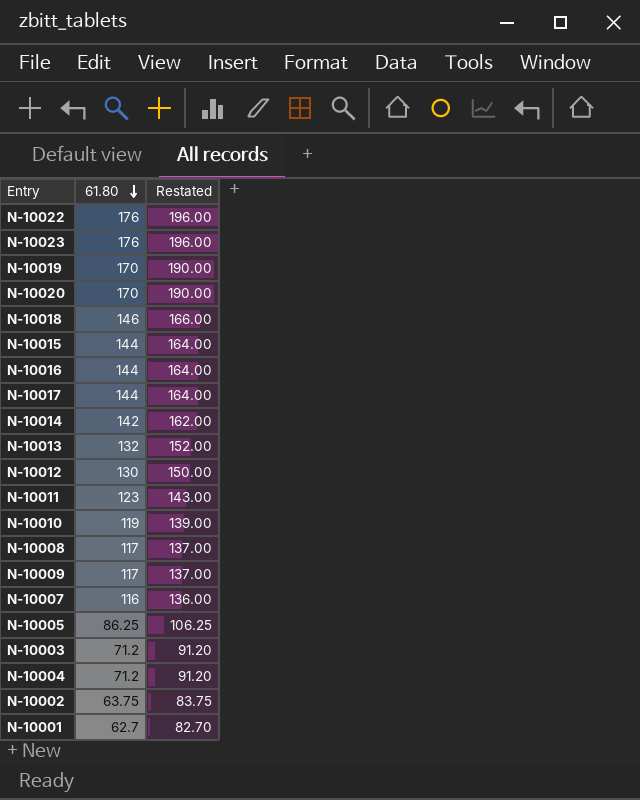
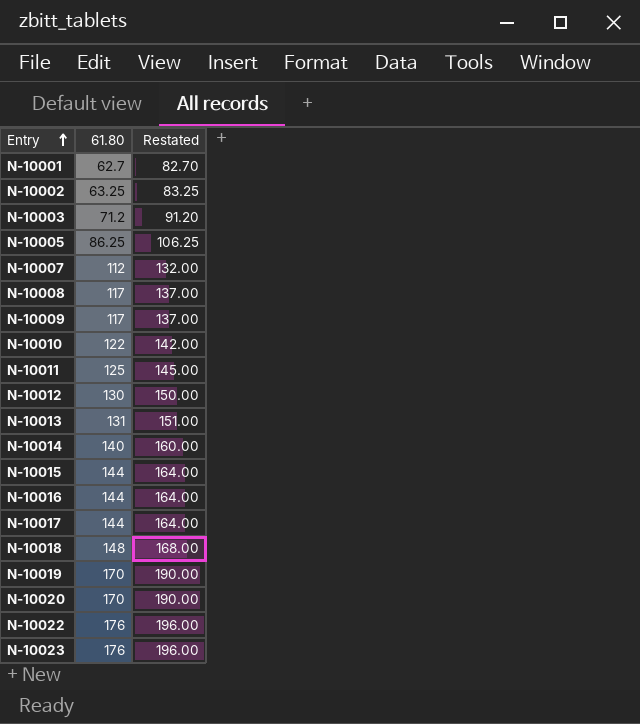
row order: 61.80 descending -> Entry ascending
row N-10004: 71.2 | 91.20 -> none
N-10002 | 61.80: 63.75 -> 63.25
N-10002 | Restated: 83.75 -> 83.25
N-10007 | 61.80: 116 -> 112
N-10007 | Restated: 136.00 -> 132.00
N-10010 | 61.80: 119 -> 122
N-10010 | Restated: 139.00 -> 142.00
N-10011 | 61.80: 123 -> 125
N-10011 | Restated: 143.00 -> 145.00
N-10013 | 61.80: 132 -> 131
N-10013 | Restated: 152.00 -> 151.00
N-10014 | 61.80: 142 -> 140
N-10014 | Restated: 162.00 -> 160.00
N-10018 | 61.80: 146 -> 148
N-10018 | Restated: 166.00 -> 168.00

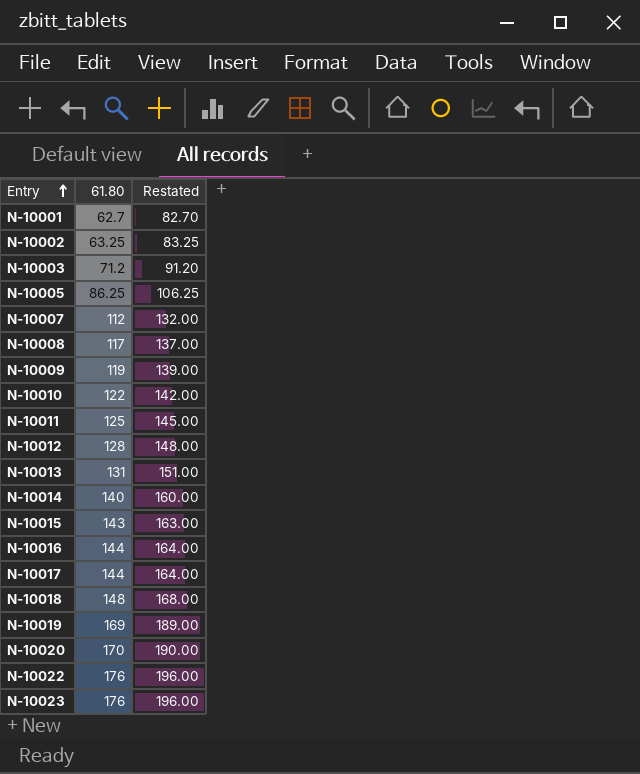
N-10009 | 61.80: 117 -> 119
N-10009 | Restated: 137.00 -> 139.00
N-10012 | 61.80: 130 -> 128
N-10012 | Restated: 150.00 -> 148.00
N-10015 | 61.80: 144 -> 143
N-10015 | Restated: 164.00 -> 163.00
N-10019 | 61.80: 170 -> 169
N-10019 | Restated: 190.00 -> 189.00

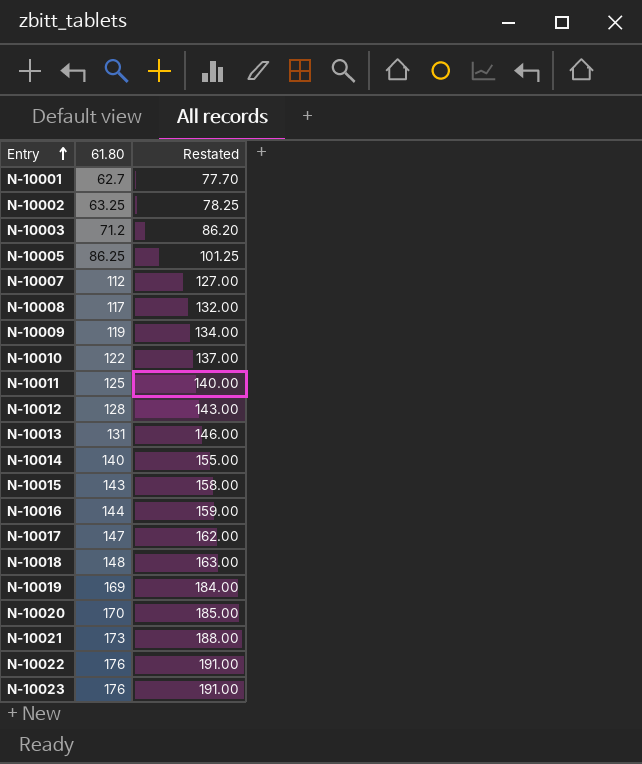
column Restated | formula: [61.80] + 20 -> [61.80] + 15
N-10017 | 61.80: 144 -> 147
row N-10021: none -> 173 | 188.00

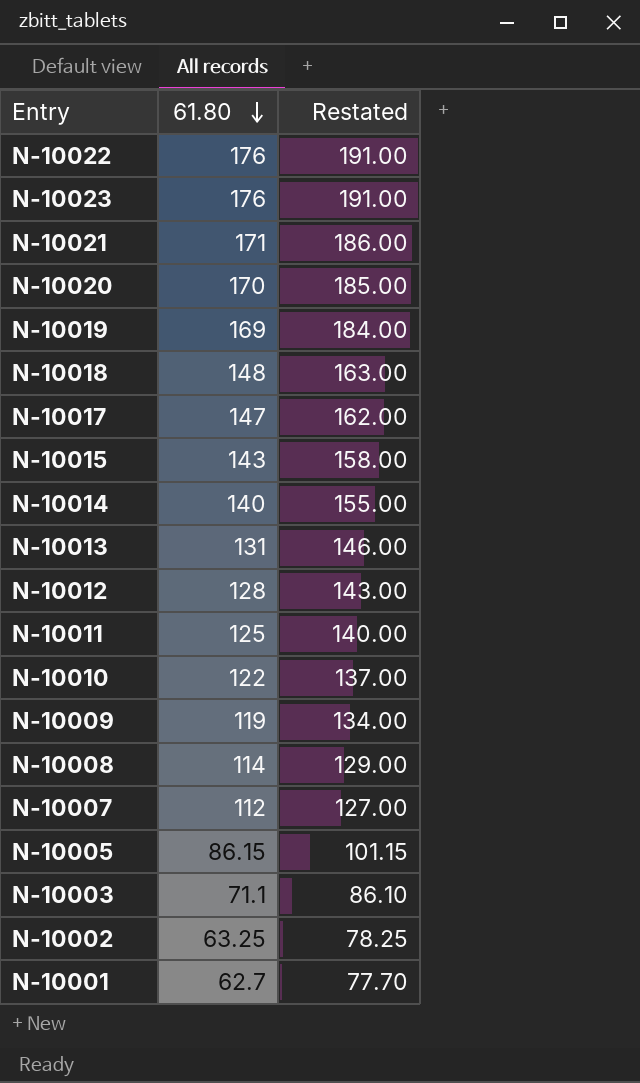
row order: Entry ascending -> 61.80 descending
row N-10016: 144 | 159.00 -> none
N-10021 | 61.80: 173 -> 171
N-10021 | Restated: 188.00 -> 186.00
N-10008 | 61.80: 117 -> 114
N-10008 | Restated: 132.00 -> 129.00
N-10005 | 61.80: 86.25 -> 86.15
N-10005 | Restated: 101.25 -> 101.15
N-10003 | 61.80: 71.2 -> 71.1
N-10003 | Restated: 86.20 -> 86.10

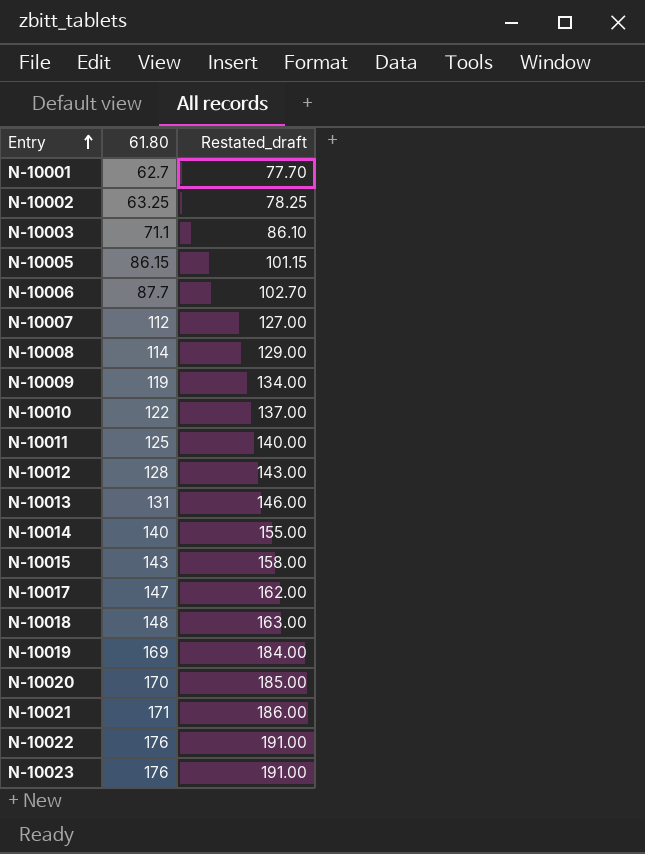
row order: 61.80 descending -> Entry ascending
column name: Restated -> Restated_draft
row N-10006: none -> 87.7 | 102.70

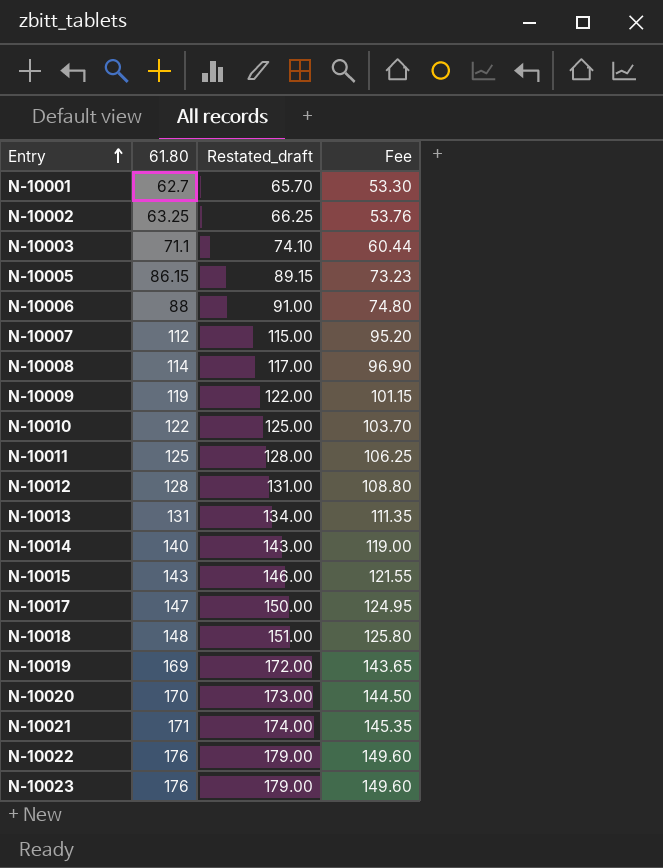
column Restated_draft | formula: [61.80] + 15 -> [61.80] + 3
column Fee | formula: none -> [61.80] * 0.85
N-10006 | 61.80: 87.7 -> 88

